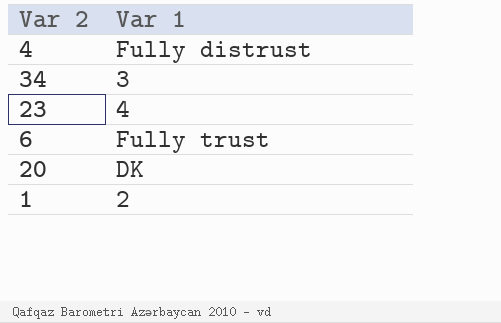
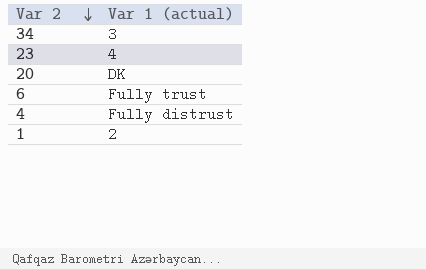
row order: none -> Var 2 descending
column name: Var 1 -> Var 1 (actual)

